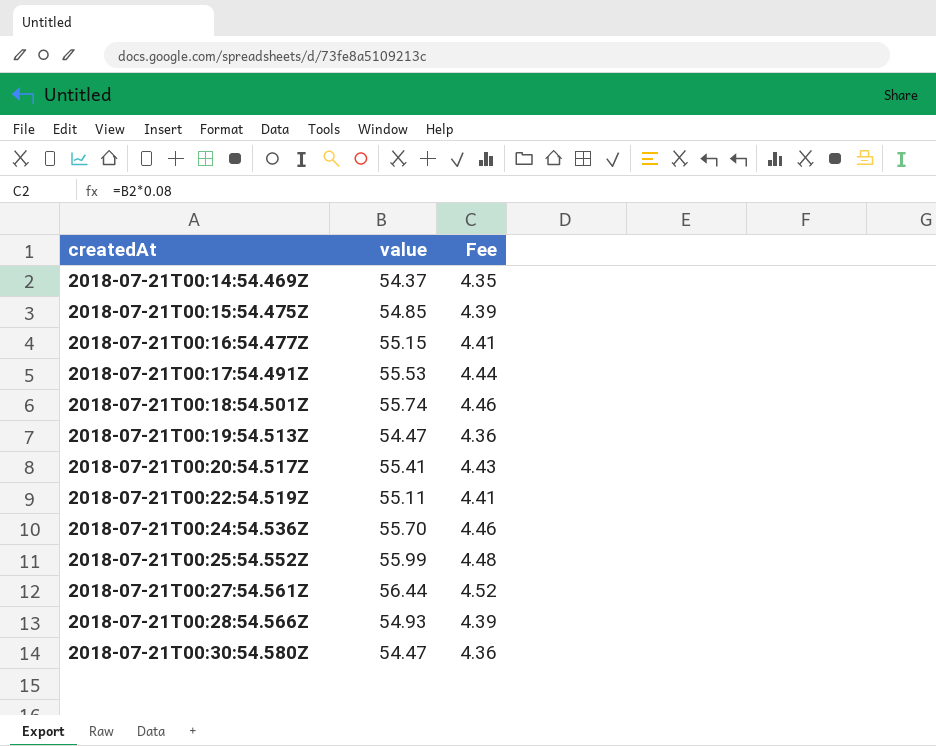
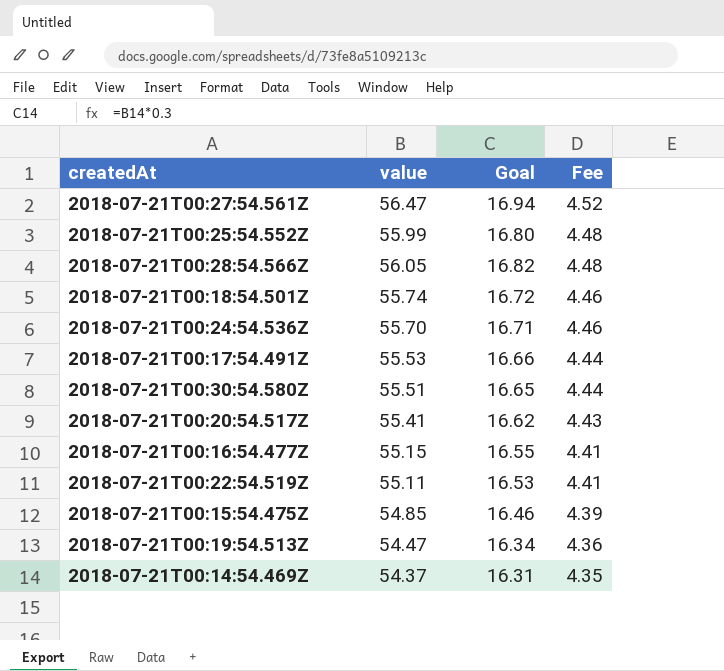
row order: createdAt ascending -> Fee descending
column Goal | formula: none -> [value] * 0.3
2018-07-21T00:27:54.561Z | value: 56.44 -> 56.47
2018-07-21T00:28:54.566Z | value: 54.93 -> 56.05
2018-07-21T00:28:54.566Z | Fee: 4.39 -> 4.48
2018-07-21T00:30:54.580Z | value: 54.47 -> 55.51
2018-07-21T00:30:54.580Z | Fee: 4.36 -> 4.44

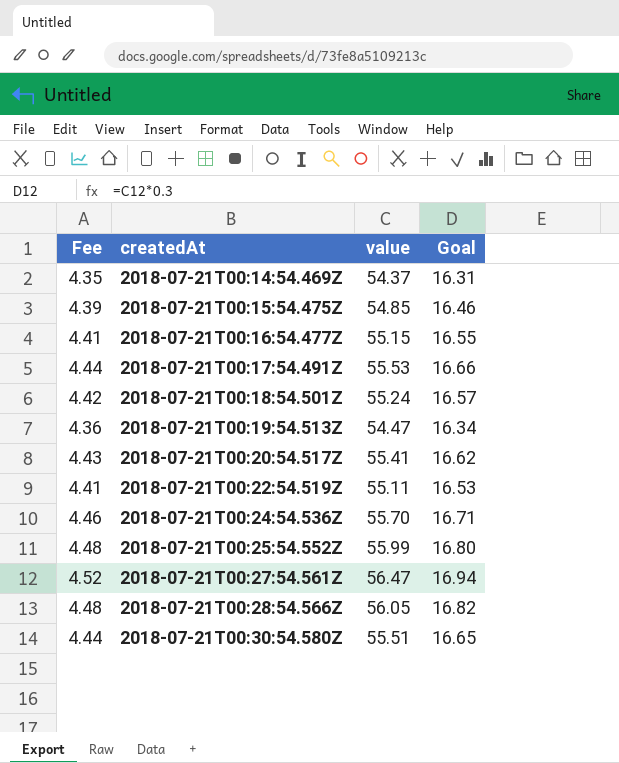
row order: Fee descending -> createdAt ascending
column Fee | position: 4 -> 1
2018-07-21T00:18:54.501Z | Fee: 4.46 -> 4.42
2018-07-21T00:18:54.501Z | value: 55.74 -> 55.24
2018-07-21T00:18:54.501Z | Goal: 16.72 -> 16.57

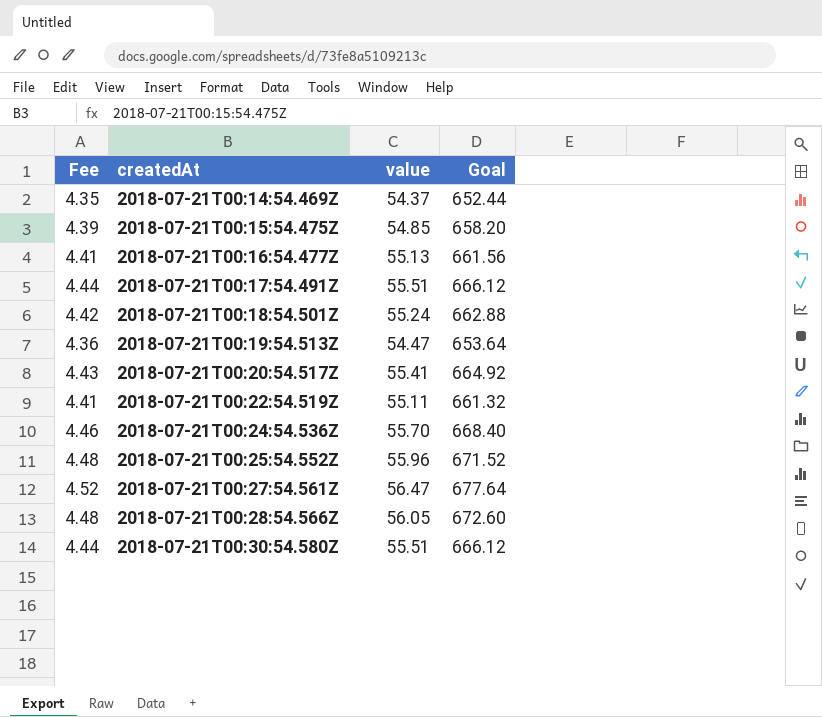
column Goal | formula: [value] * 0.3 -> [value] * 12
2018-07-21T00:16:54.477Z | value: 55.15 -> 55.13
2018-07-21T00:17:54.491Z | value: 55.53 -> 55.51
2018-07-21T00:25:54.552Z | value: 55.99 -> 55.96

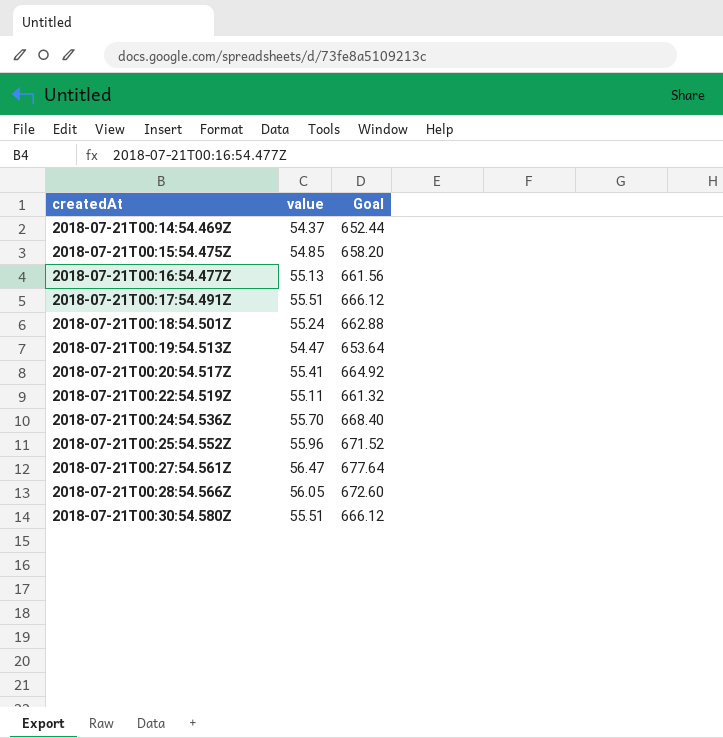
column Fee | formula: [value] * 0.08 -> none

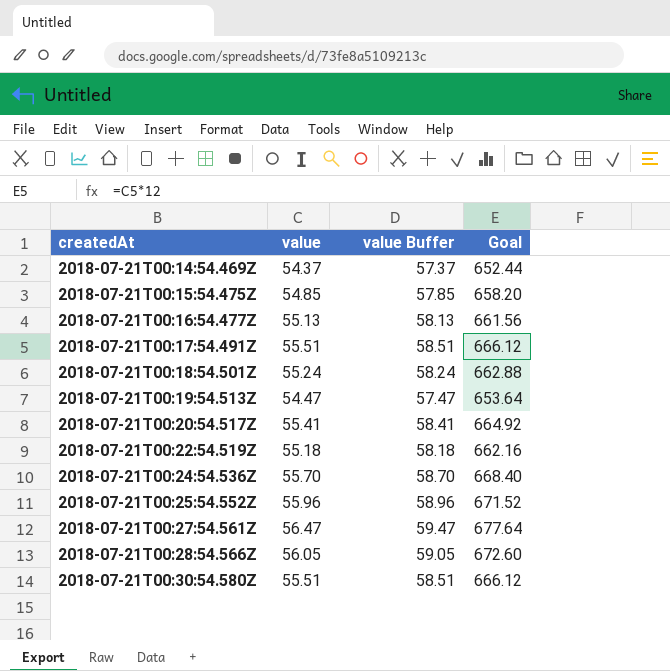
column value Buffer | formula: none -> [value] + 3
2018-07-21T00:22:54.519Z | value: 55.11 -> 55.18
2018-07-21T00:22:54.519Z | Goal: 661.32 -> 662.16

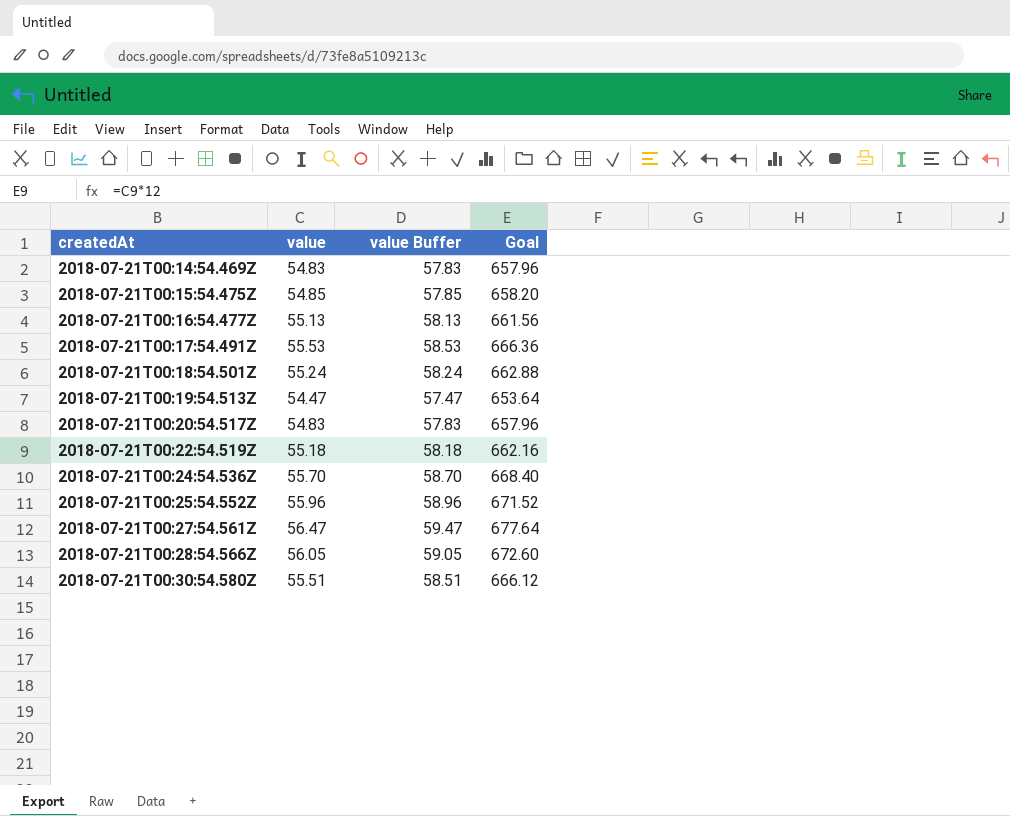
2018-07-21T00:14:54.469Z | value: 54.37 -> 54.83
2018-07-21T00:14:54.469Z | value Buffer: 57.37 -> 57.83
2018-07-21T00:14:54.469Z | Goal: 652.44 -> 657.96
2018-07-21T00:17:54.491Z | value: 55.51 -> 55.53
2018-07-21T00:17:54.491Z | value Buffer: 58.51 -> 58.53
2018-07-21T00:17:54.491Z | Goal: 666.12 -> 666.36
2018-07-21T00:20:54.517Z | value: 55.41 -> 54.83
2018-07-21T00:20:54.517Z | value Buffer: 58.41 -> 57.83
2018-07-21T00:20:54.517Z | Goal: 664.92 -> 657.96

